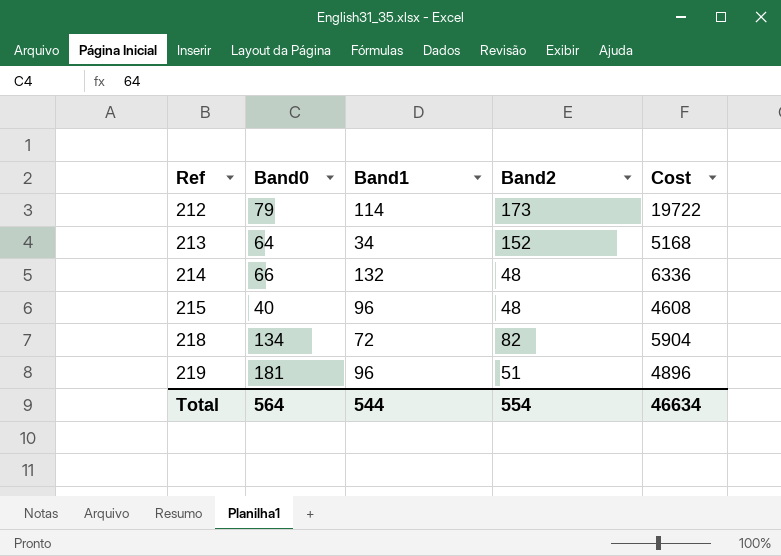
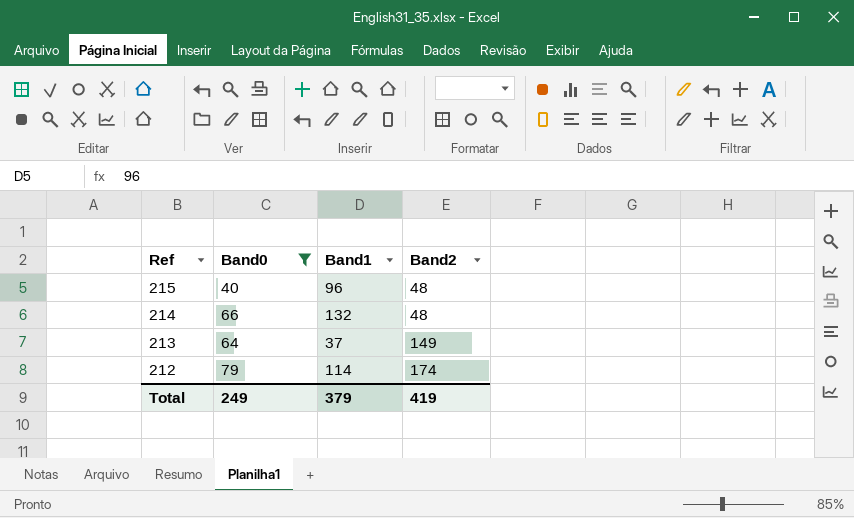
filter: none -> Band0 <= 79
row order: Ref ascending -> Ref descending
column Cost | formula: [Band1] * [Band2] -> none
213 | Band1: 34 -> 37
213 | Band2: 152 -> 149
212 | Band2: 173 -> 174
Total | Band0: 564 -> 249
Total | Band1: 544 -> 379
Total | Band2: 554 -> 419

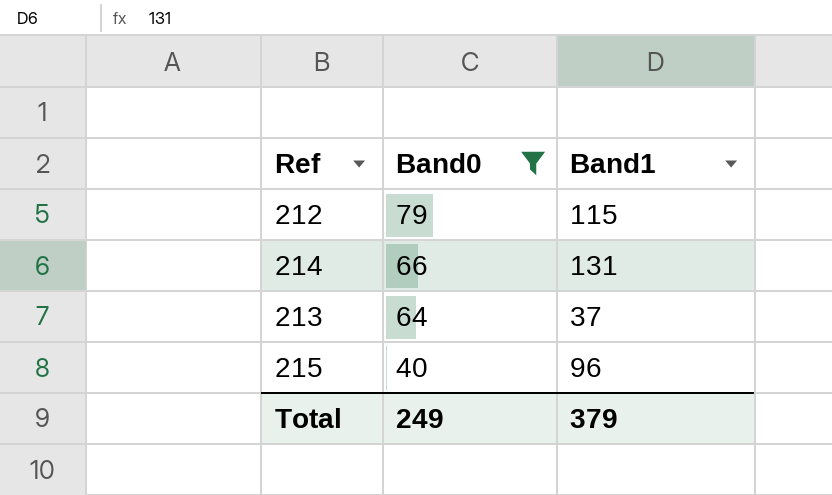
row order: Ref descending -> Band0 descending
column Band2 | position: 4 -> none
212 | Band1: 114 -> 115
214 | Band1: 132 -> 131

